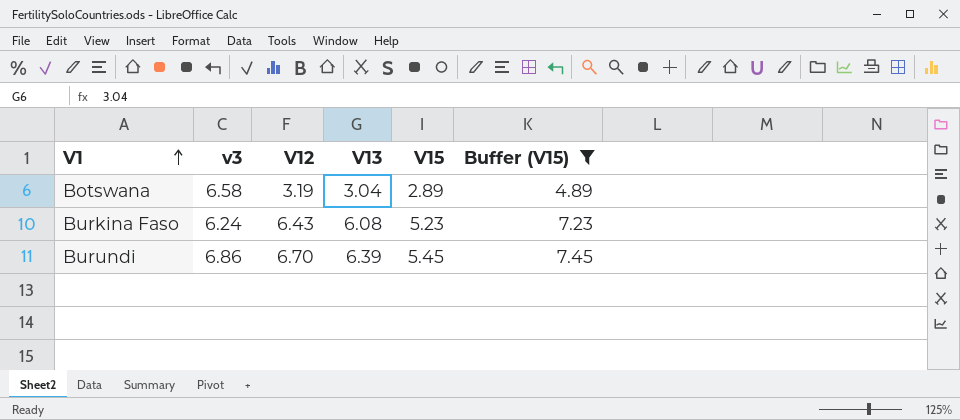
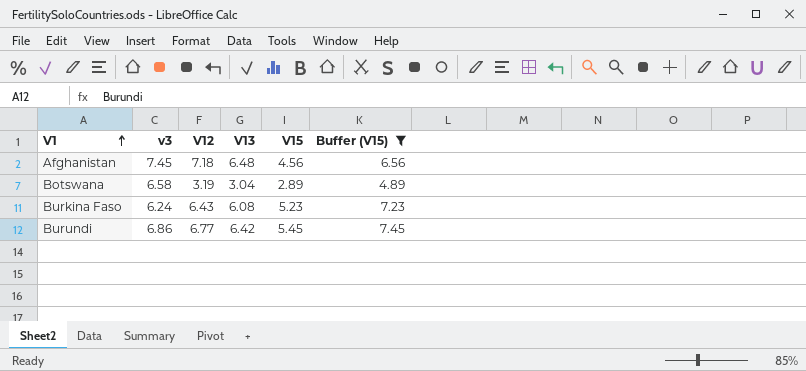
row Afghanistan: none -> 7.45 | 7.18 | 6.48 | 4.56 | 6.56
Burundi | V12: 6.70 -> 6.77
Burundi | V13: 6.39 -> 6.42

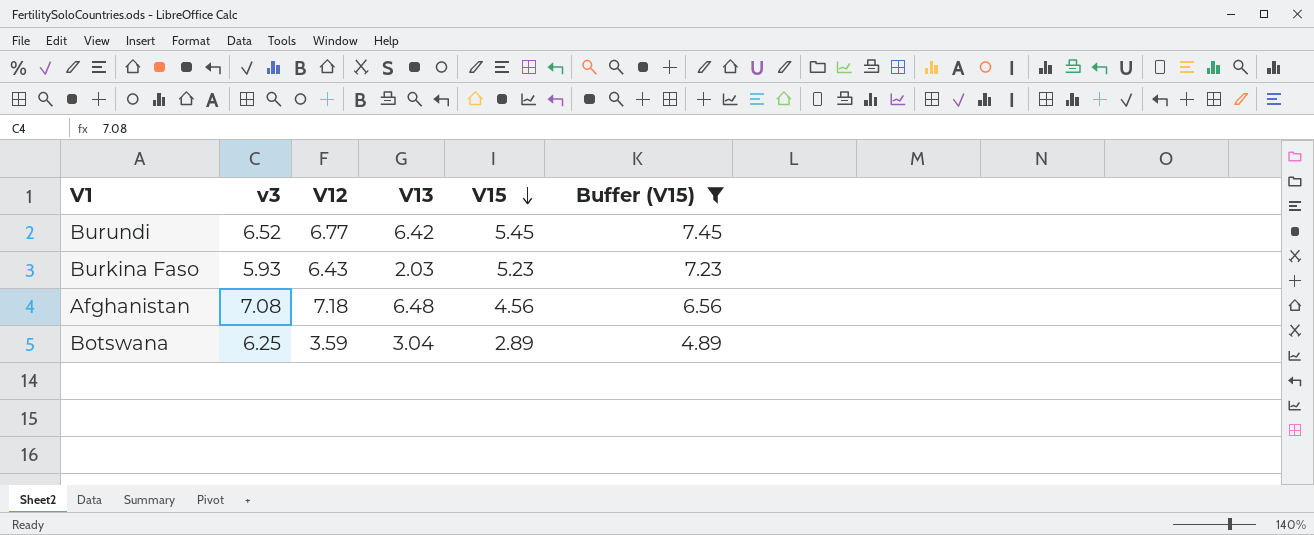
row order: V1 ascending -> V15 descending
Burundi | v3: 6.86 -> 6.52
Burkina Faso | v3: 6.24 -> 5.93
Burkina Faso | V13: 6.08 -> 2.03
Afghanistan | v3: 7.45 -> 7.08
Botswana | v3: 6.58 -> 6.25
Botswana | V12: 3.19 -> 3.59

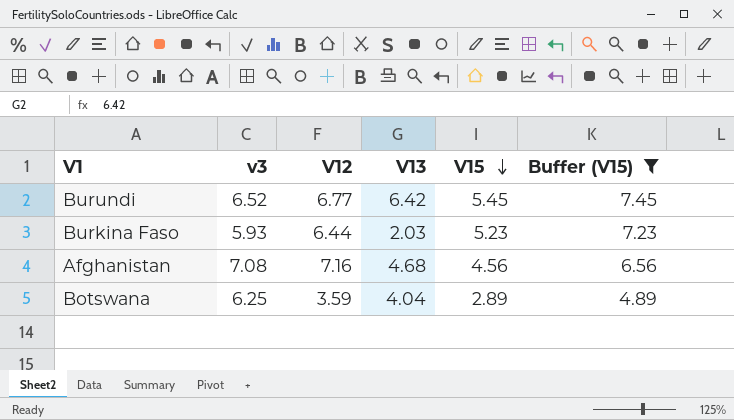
Burkina Faso | V12: 6.43 -> 6.44
Afghanistan | V12: 7.18 -> 7.16
Afghanistan | V13: 6.48 -> 4.68
Botswana | V13: 3.04 -> 4.04

